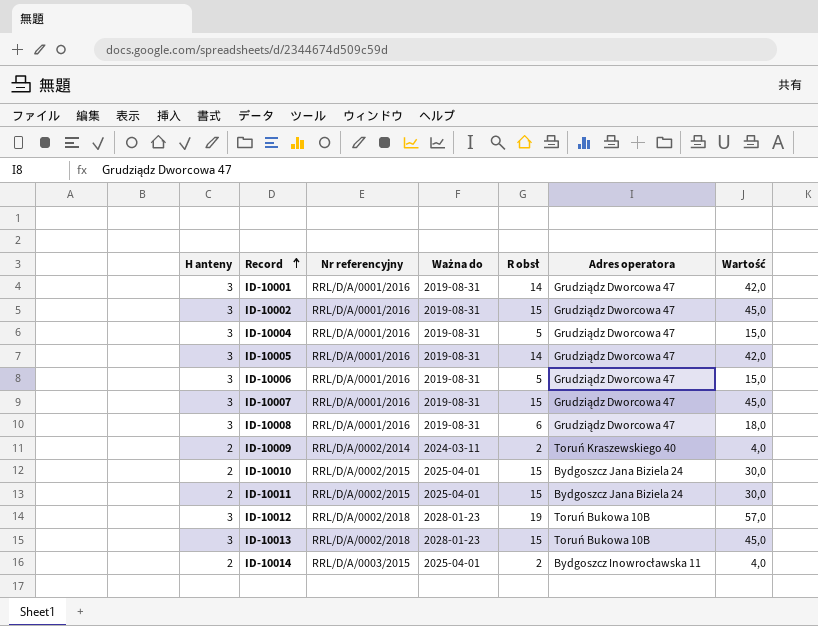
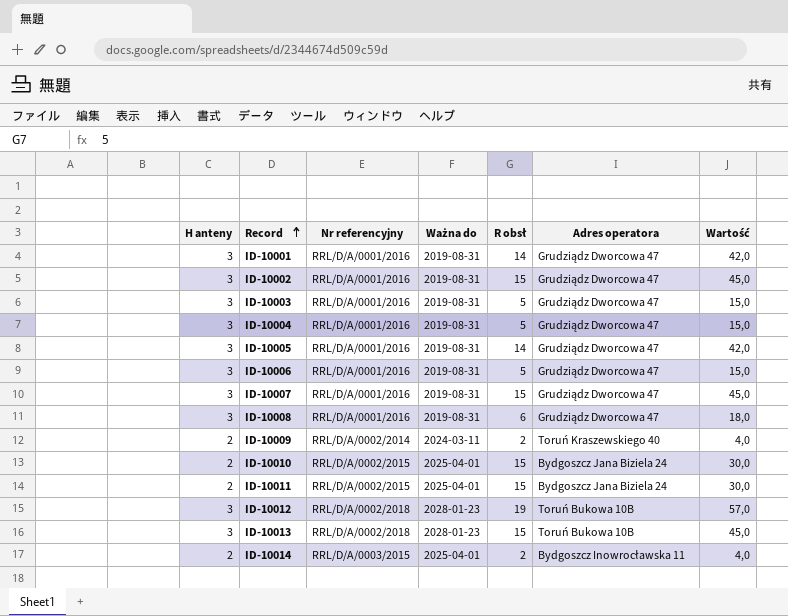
row ID-10003: none -> 3 | RRL/D/A/0001/2016 | 2019-08-31 | 5 | Grudziądz Dworcowa 47 | 15,0

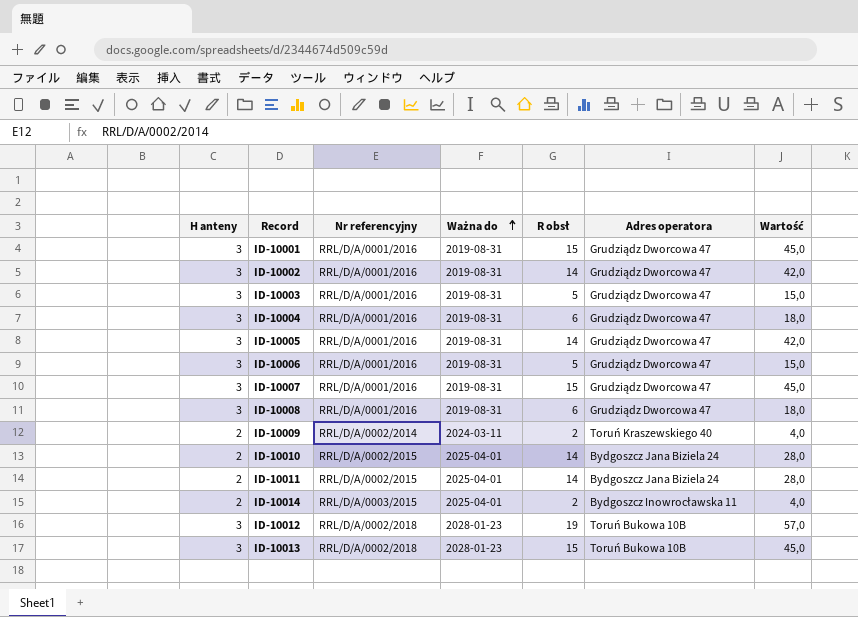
row order: Record ascending -> Ważna do ascending
ID-10001 | R obsł: 14 -> 15
ID-10001 | Wartość: 42,0 -> 45,0
ID-10002 | R obsł: 15 -> 14
ID-10002 | Wartość: 45,0 -> 42,0
ID-10004 | R obsł: 5 -> 6
ID-10004 | Wartość: 15,0 -> 18,0
ID-10010 | R obsł: 15 -> 14
ID-10010 | Wartość: 30,0 -> 28,0
ID-10011 | R obsł: 15 -> 14
ID-10011 | Wartość: 30,0 -> 28,0

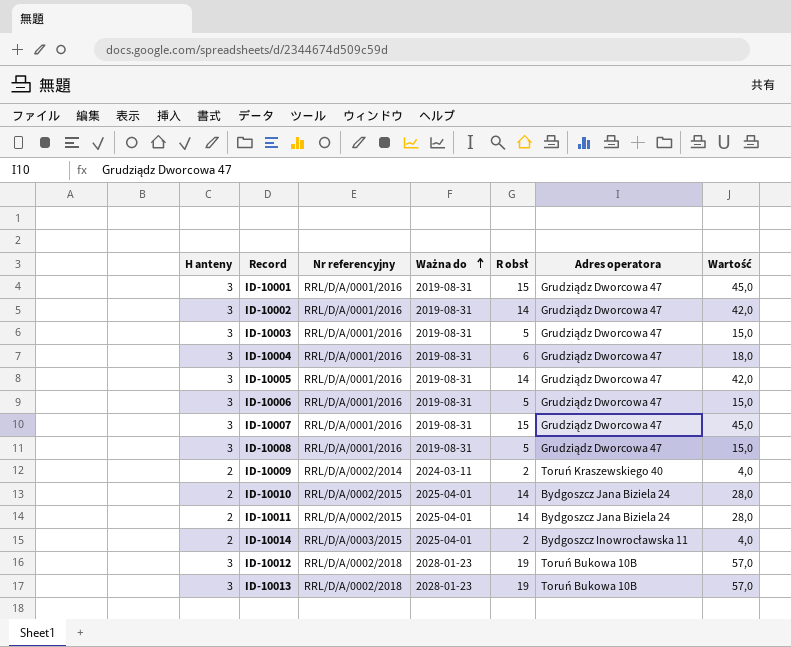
ID-10008 | R obsł: 6 -> 5
ID-10008 | Wartość: 18,0 -> 15,0
ID-10013 | R obsł: 15 -> 19
ID-10013 | Wartość: 45,0 -> 57,0

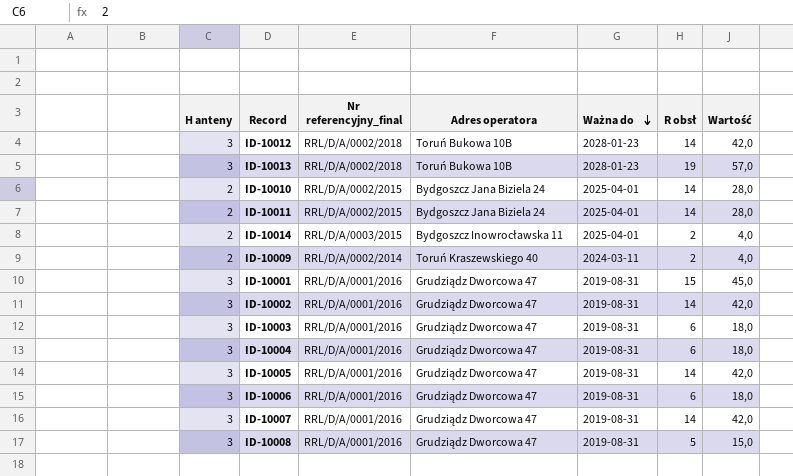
row order: Ważna do ascending -> Ważna do descending
column name: Nr referencyjny -> Nr referencyjny_final
column Adres operatora | position: 6 -> 4
ID-10012 | R obsł: 19 -> 14
ID-10012 | Wartość: 57,0 -> 42,0
ID-10003 | R obsł: 5 -> 6
ID-10003 | Wartość: 15,0 -> 18,0
ID-10006 | R obsł: 5 -> 6
ID-10006 | Wartość: 15,0 -> 18,0
ID-10007 | R obsł: 15 -> 14
ID-10007 | Wartość: 45,0 -> 42,0

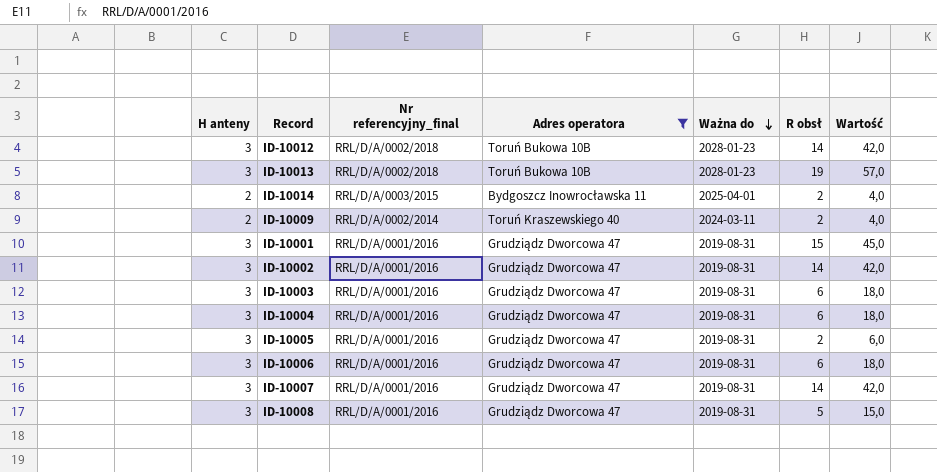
filter: none -> Adres operatora != Bydgoszcz Jana Biziela 24
ID-10005 | R obsł: 14 -> 2
ID-10005 | Wartość: 42,0 -> 6,0

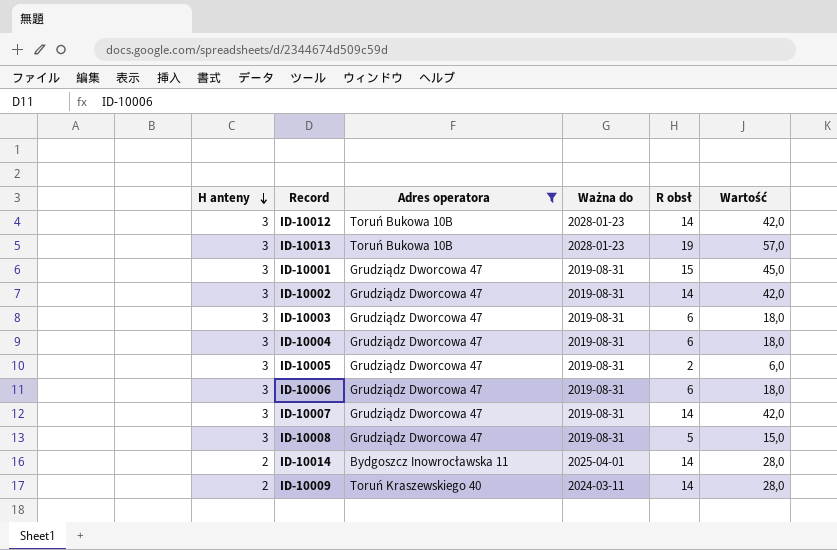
row order: Ważna do descending -> H anteny descending
column Nr referencyjny_final | position: 3 -> none
ID-10014 | R obsł: 2 -> 14
ID-10014 | Wartość: 4,0 -> 28,0
ID-10009 | R obsł: 2 -> 14
ID-10009 | Wartość: 4,0 -> 28,0

